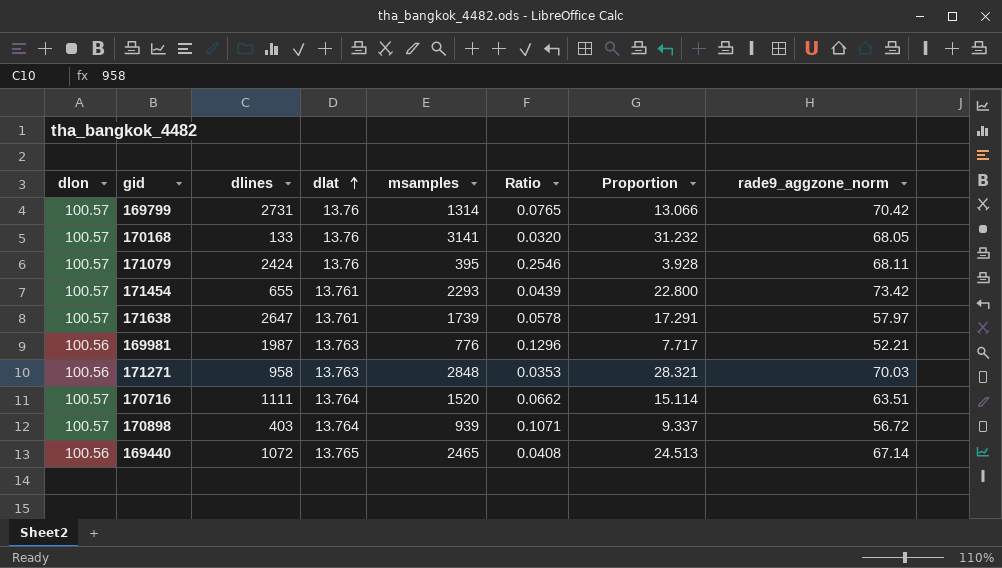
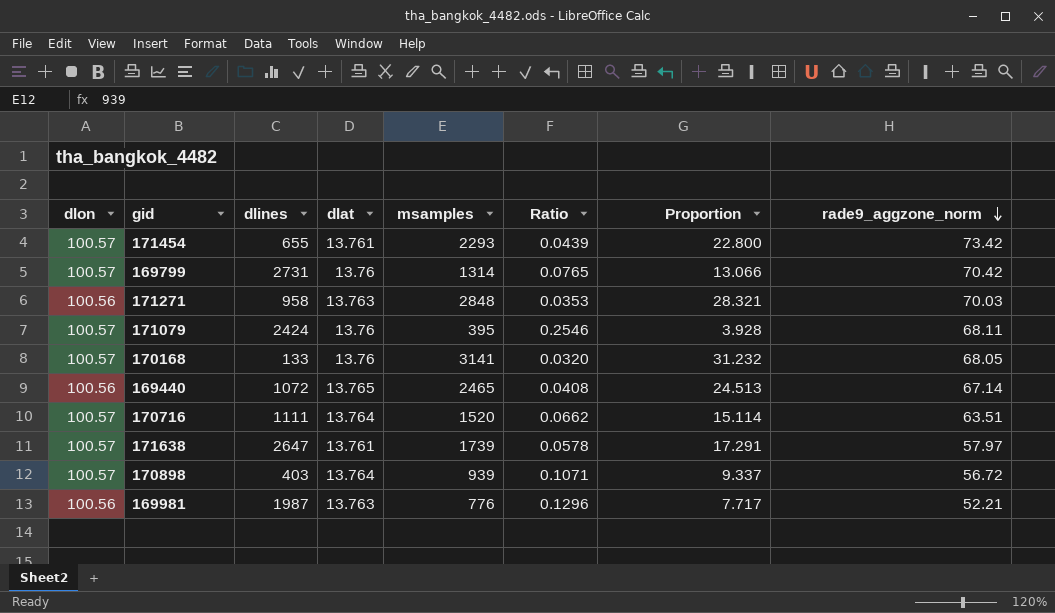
row order: dlat ascending -> rade9_aggzone_norm descending

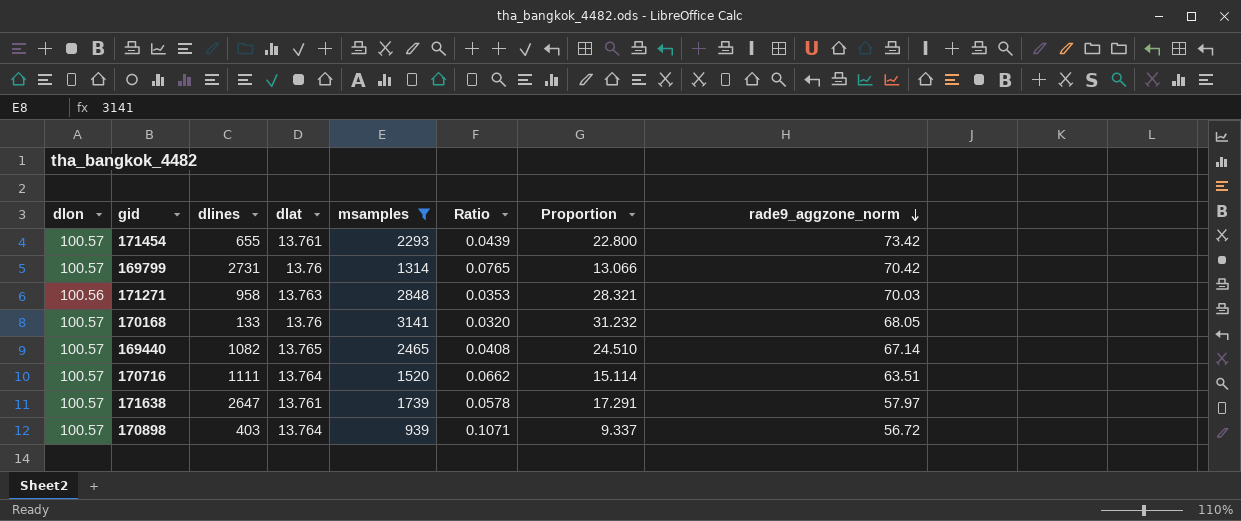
filter: none -> msamples >= 939
169440 | dlon: 100.56 -> 100.57
169440 | dlines: 1072 -> 1082
169440 | Proportion: 24.513 -> 24.510

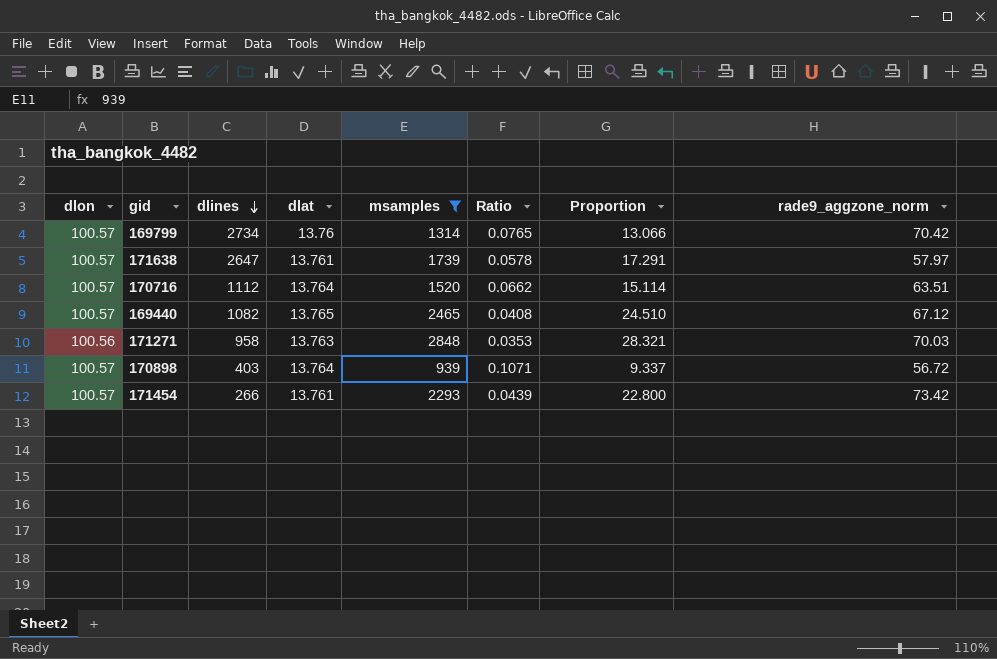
row order: rade9_aggzone_norm descending -> dlines descending
row 170168: 100.57 | 133 | 13.76 | 3141 | 0.0320 | 31.232 | 68.05 -> none
169799 | dlines: 2731 -> 2734
170716 | dlines: 1111 -> 1112
169440 | rade9_aggzone_norm: 67.14 -> 67.12
171454 | dlines: 655 -> 266

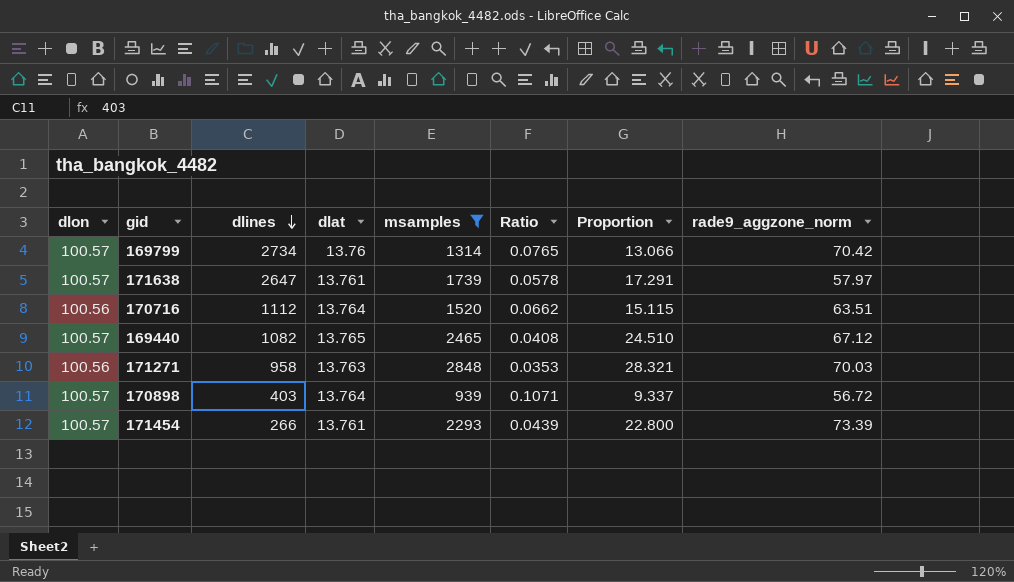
170716 | dlon: 100.57 -> 100.56
170716 | Proportion: 15.114 -> 15.115
171454 | rade9_aggzone_norm: 73.42 -> 73.39

